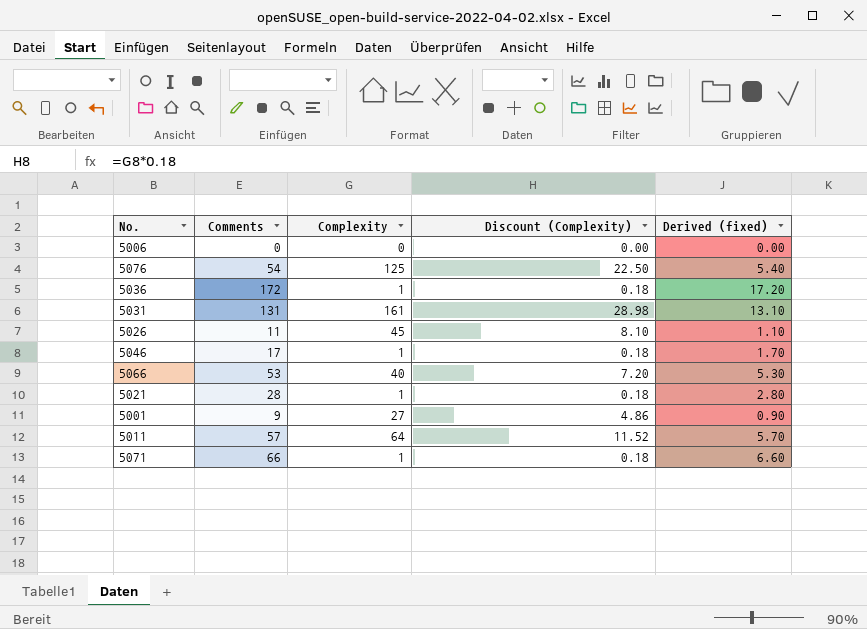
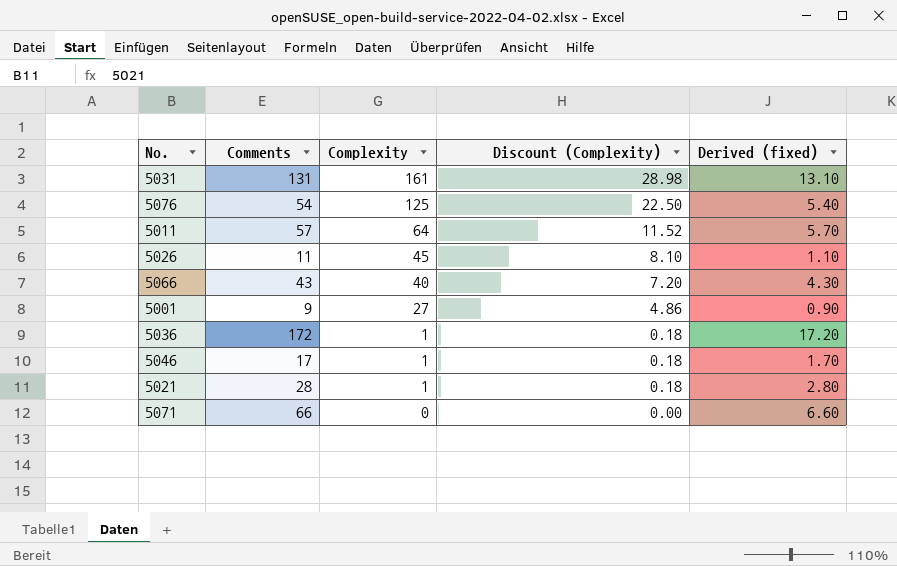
row order: none -> Complexity descending
row 5006: 0 | 0 | 0.00 | 0.00 -> none
5066 | Comments: 53 -> 43
5066 | Derived (fixed): 5.30 -> 4.30
5071 | Complexity: 1 -> 0
5071 | Discount (Complexity): 0.18 -> 0.00

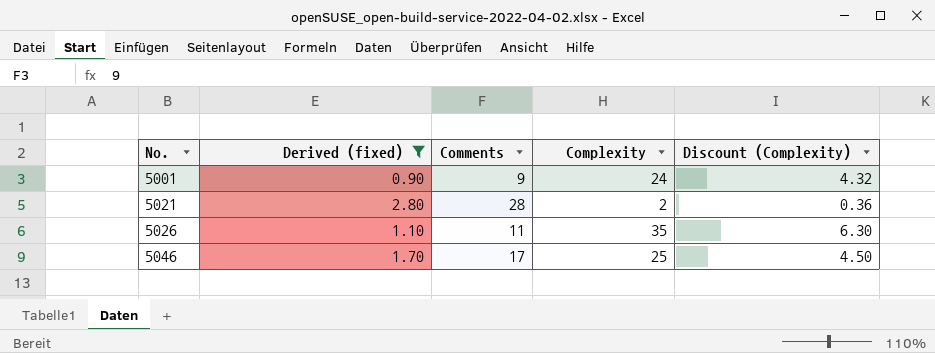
filter: none -> Derived (fixed) <= 2.80
row order: Complexity descending -> No. ascending
column Derived (fixed) | position: 5 -> 2
5001 | Complexity: 27 -> 24
5001 | Discount (Complexity): 4.86 -> 4.32
5021 | Complexity: 1 -> 2
5021 | Discount (Complexity): 0.18 -> 0.36
5026 | Complexity: 45 -> 35
5026 | Discount (Complexity): 8.10 -> 6.30
5046 | Complexity: 1 -> 25
5046 | Discount (Complexity): 0.18 -> 4.50

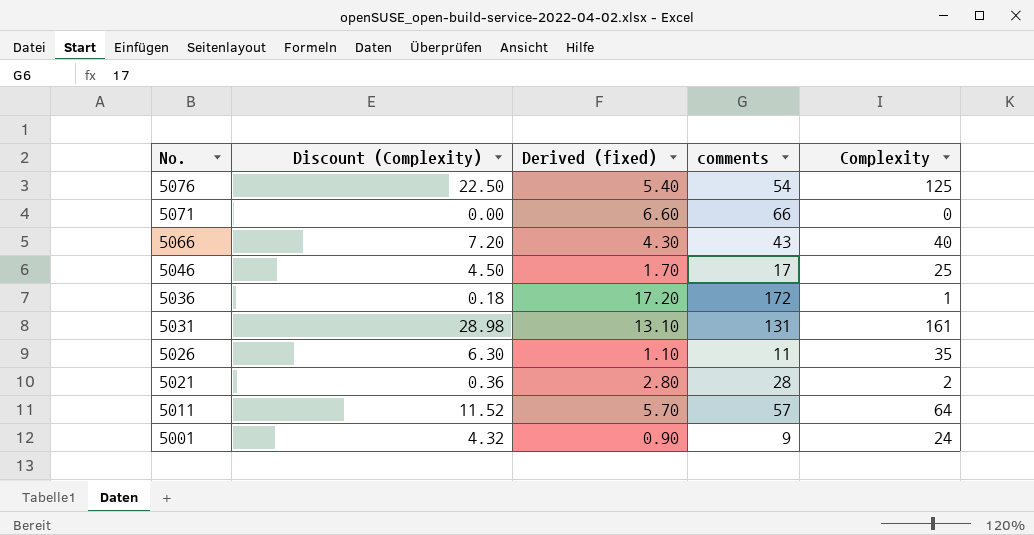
filter: Derived (fixed) <= 2.80 -> none
row order: No. ascending -> No. descending
column Discount (Complexity) | position: 5 -> 2
column name: Comments -> comments

